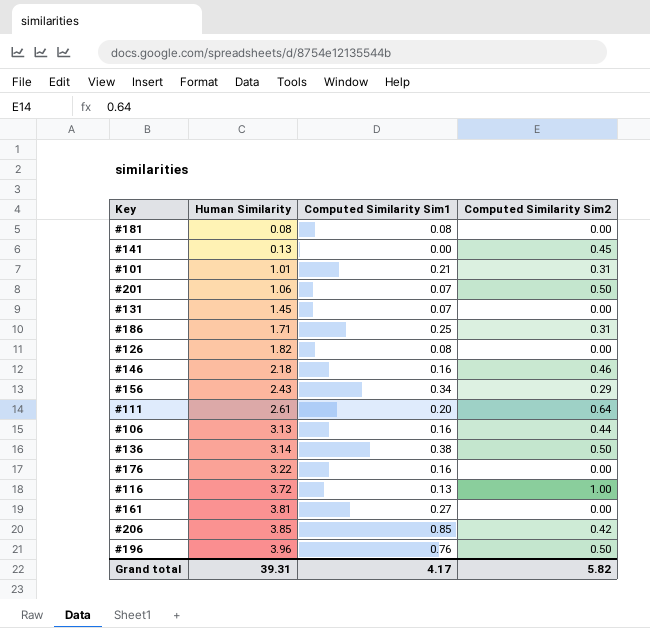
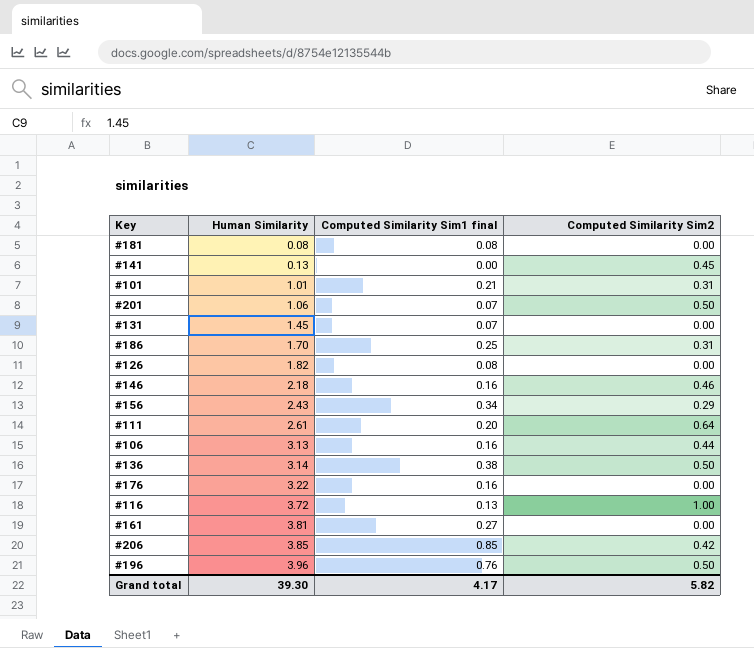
column name: Computed Similarity Sim1 -> Computed Similarity Sim1 final
#186 | Human Similarity: 1.71 -> 1.70
Grand total | Human Similarity: 39.31 -> 39.30

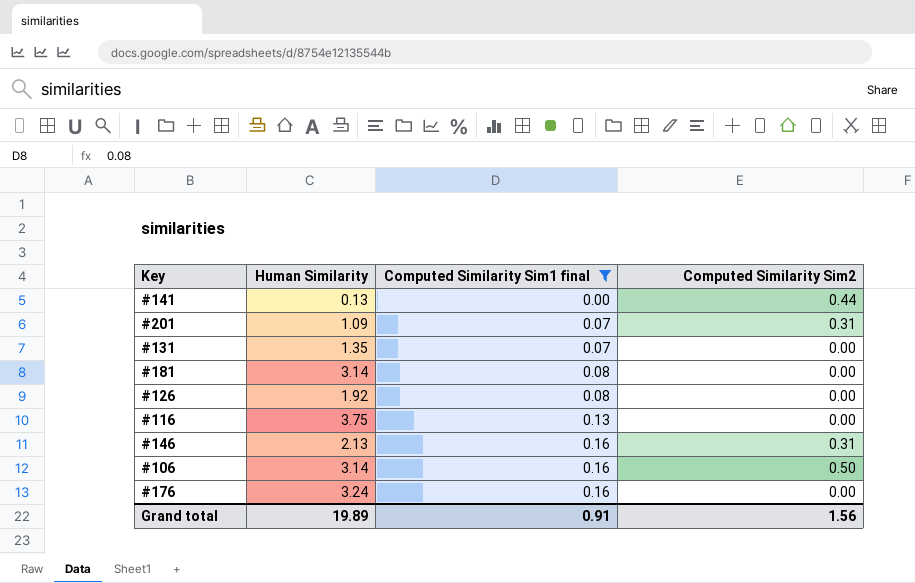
filter: none -> Computed Similarity Sim1 final <= 0.16
row order: Human Similarity ascending -> Computed Similarity Sim1 final ascending
#141 | Computed Similarity Sim2: 0.45 -> 0.44
#201 | Human Similarity: 1.06 -> 1.09
#201 | Computed Similarity Sim2: 0.50 -> 0.31
#131 | Human Similarity: 1.45 -> 1.35
#181 | Human Similarity: 0.08 -> 3.14
#126 | Human Similarity: 1.82 -> 1.92
#116 | Human Similarity: 3.72 -> 3.75
#116 | Computed Similarity Sim2: 1.00 -> 0.00
#146 | Human Similarity: 2.18 -> 2.13
#146 | Computed Similarity Sim2: 0.46 -> 0.31
#106 | Human Similarity: 3.13 -> 3.14
#106 | Computed Similarity Sim2: 0.44 -> 0.50
#176 | Human Similarity: 3.22 -> 3.24
Grand total | Human Similarity: 39.30 -> 19.89
Grand total | Computed Similarity Sim1 final: 4.17 -> 0.91
Grand total | Computed Similarity Sim2: 5.82 -> 1.56

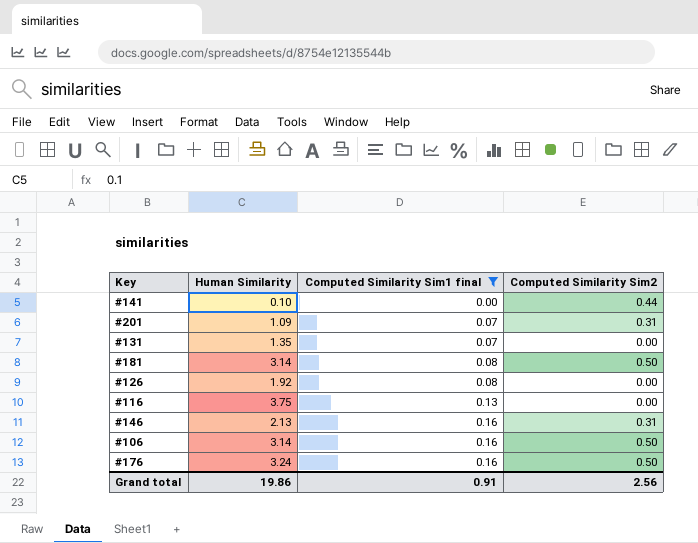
#141 | Human Similarity: 0.13 -> 0.10
#181 | Computed Similarity Sim2: 0.00 -> 0.50
#176 | Computed Similarity Sim2: 0.00 -> 0.50
Grand total | Human Similarity: 19.89 -> 19.86
Grand total | Computed Similarity Sim2: 1.56 -> 2.56

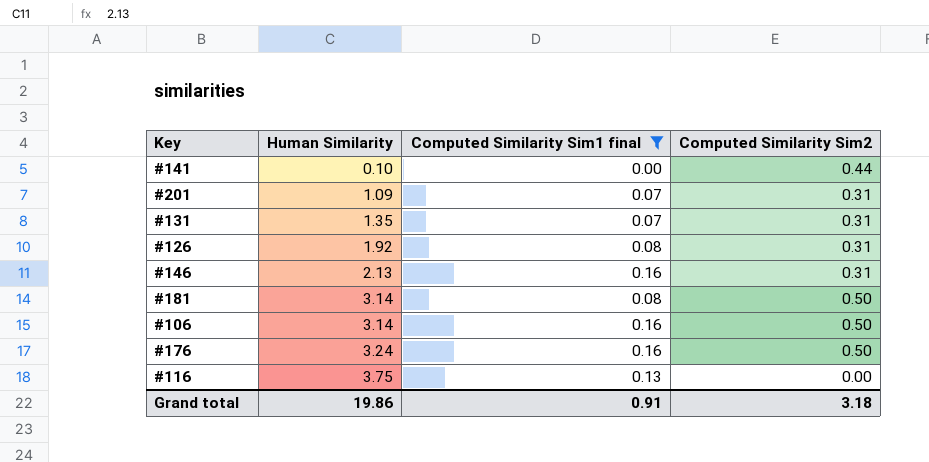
row order: Computed Similarity Sim1 final ascending -> Human Similarity ascending
#131 | Computed Similarity Sim2: 0.00 -> 0.31
#126 | Computed Similarity Sim2: 0.00 -> 0.31
Grand total | Computed Similarity Sim2: 2.56 -> 3.18

